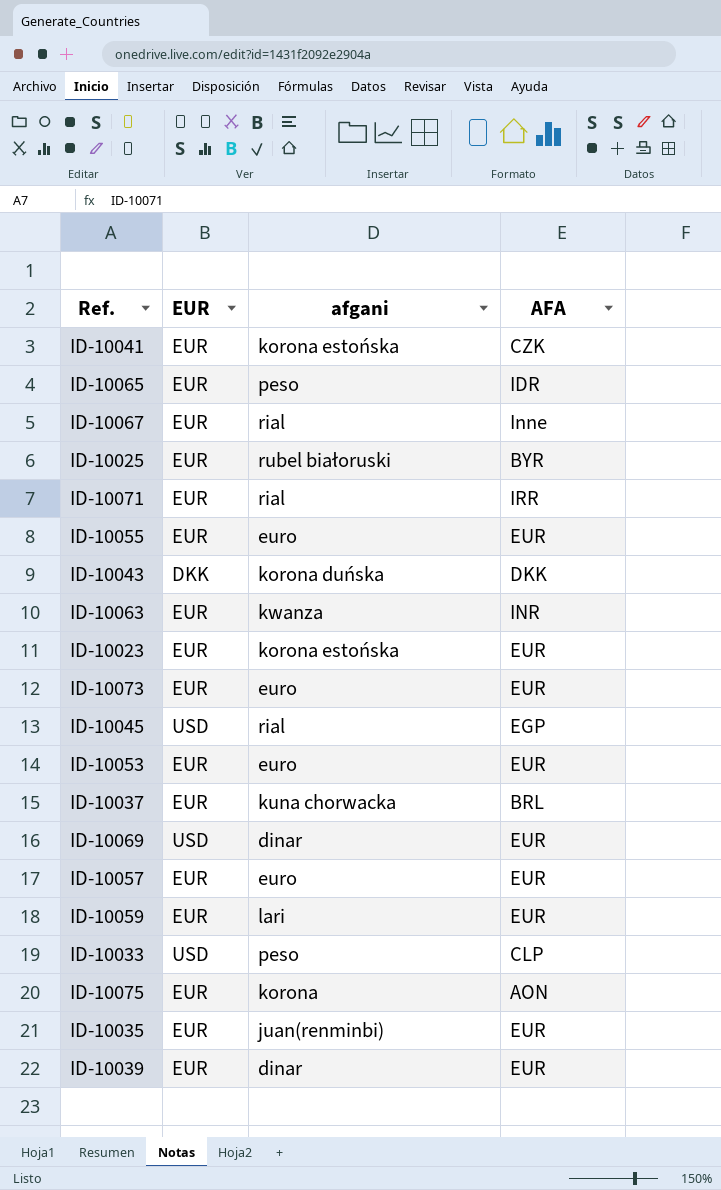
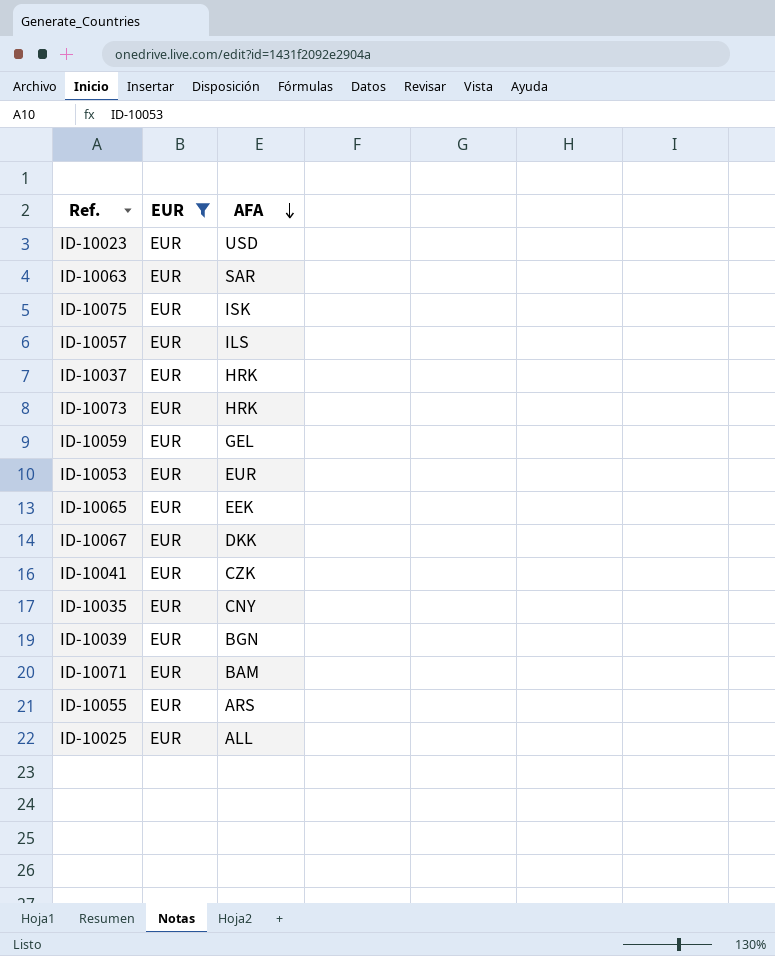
filter: none -> EUR = EUR
row order: none -> AFA descending
column afgani | position: 3 -> none
ID-10023 | AFA: EUR -> USD
ID-10063 | AFA: INR -> SAR
ID-10075 | AFA: AON -> ISK
ID-10057 | AFA: EUR -> ILS
ID-10037 | AFA: BRL -> HRK
ID-10073 | AFA: EUR -> HRK
ID-10059 | AFA: EUR -> GEL
ID-10065 | AFA: IDR -> EEK
ID-10067 | AFA: Inne -> DKK
ID-10035 | AFA: EUR -> CNY
ID-10039 | AFA: EUR -> BGN
ID-10071 | AFA: IRR -> BAM
ID-10055 | AFA: EUR -> ARS
ID-10025 | AFA: BYR -> ALL

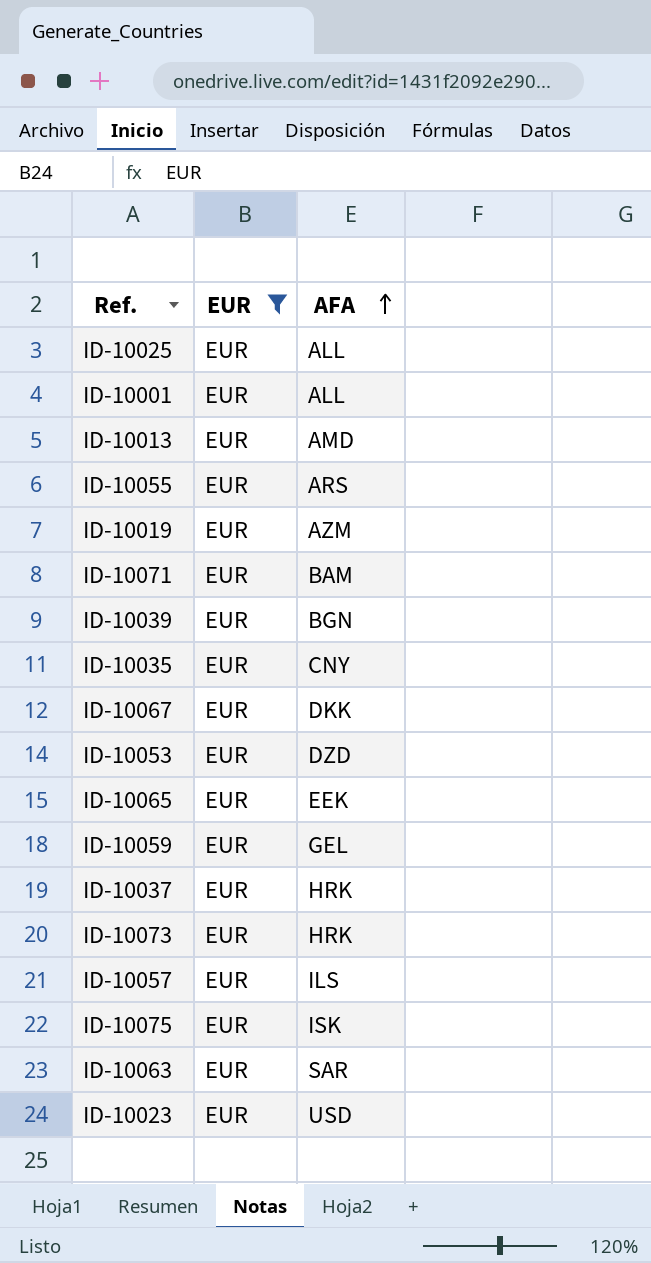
row order: AFA descending -> AFA ascending
row ID-10041: EUR | CZK -> none
row ID-10001: none -> EUR | ALL
row ID-10013: none -> EUR | AMD
row ID-10019: none -> EUR | AZM
ID-10053 | AFA: EUR -> DZD

